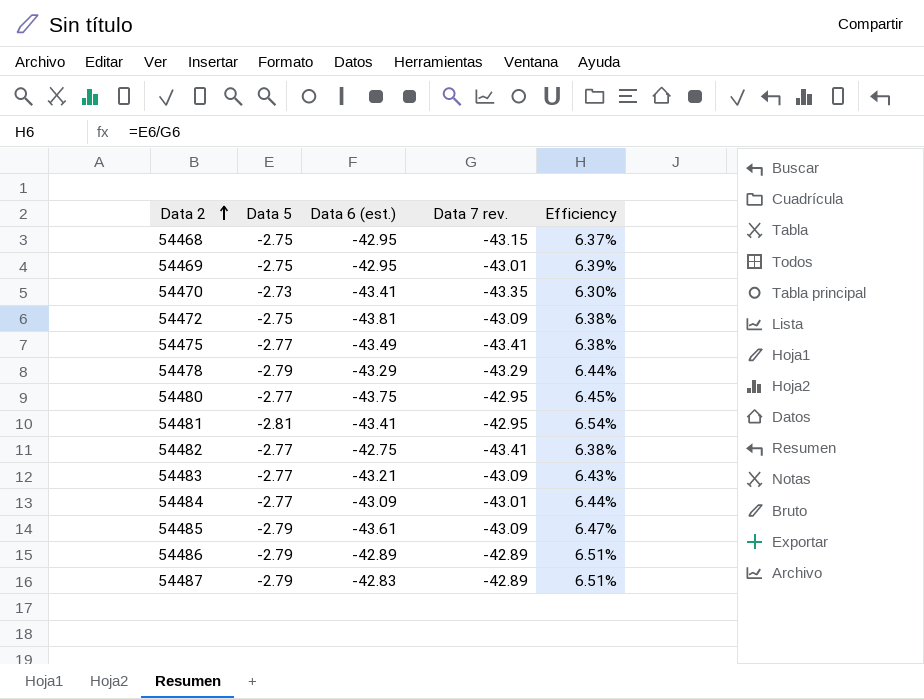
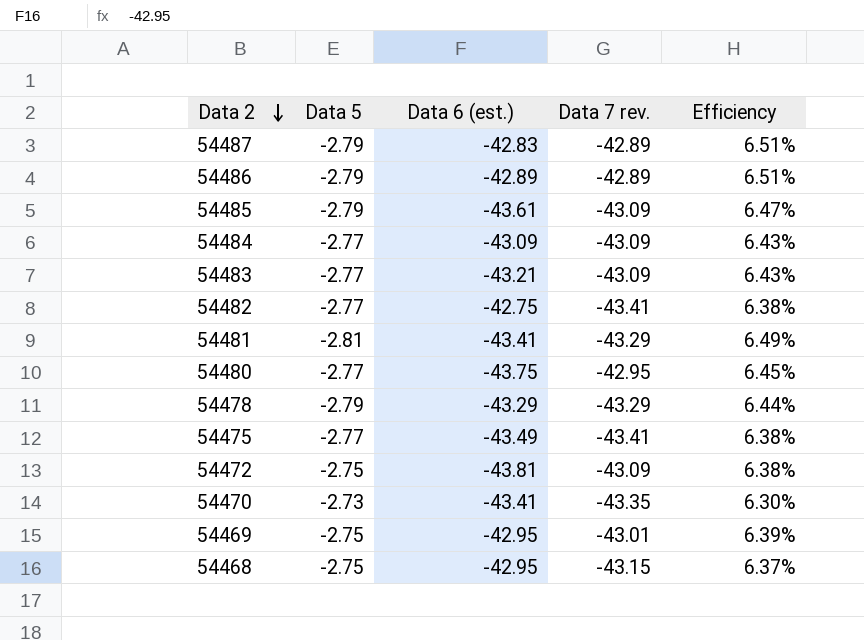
row order: Data 2 ascending -> Data 2 descending
54484 | Data 7 rev.: -43.01 -> -43.09
54484 | Efficiency: 6.44% -> 6.43%
54481 | Data 7 rev.: -42.95 -> -43.29
54481 | Efficiency: 6.54% -> 6.49%

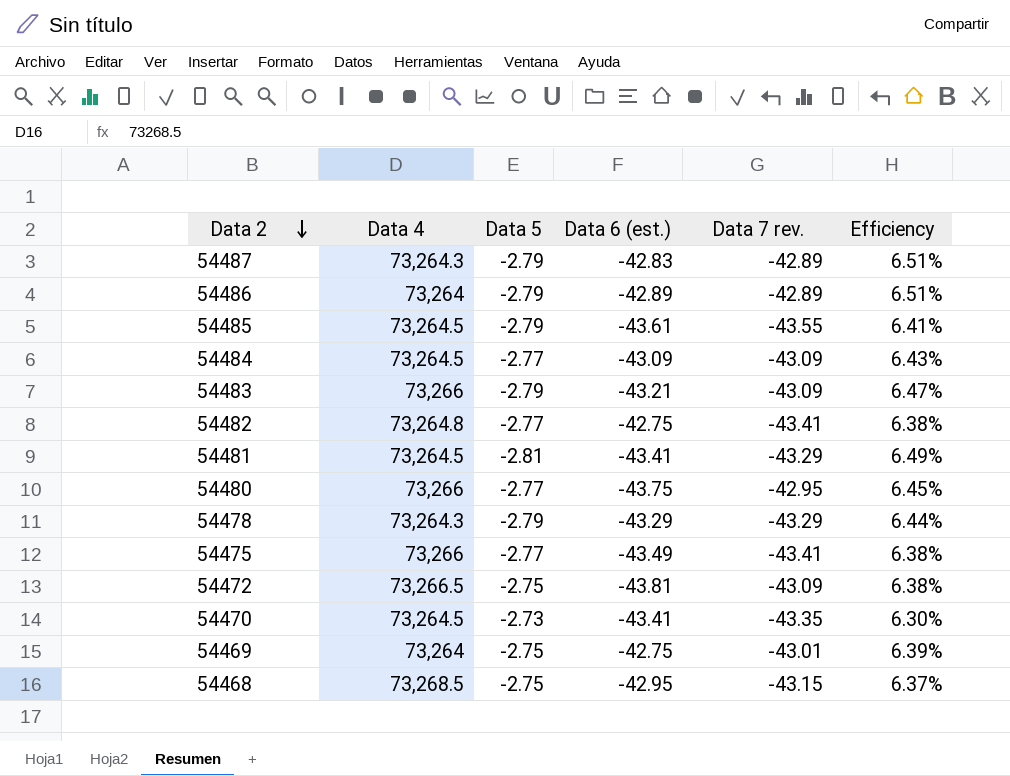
column Data 4 | position: none -> 2
54485 | Data 7 rev.: -43.09 -> -43.55
54485 | Efficiency: 6.47% -> 6.41%
54483 | Data 5: -2.77 -> -2.79
54483 | Efficiency: 6.43% -> 6.47%
54469 | Data 6 (est.): -42.95 -> -42.75

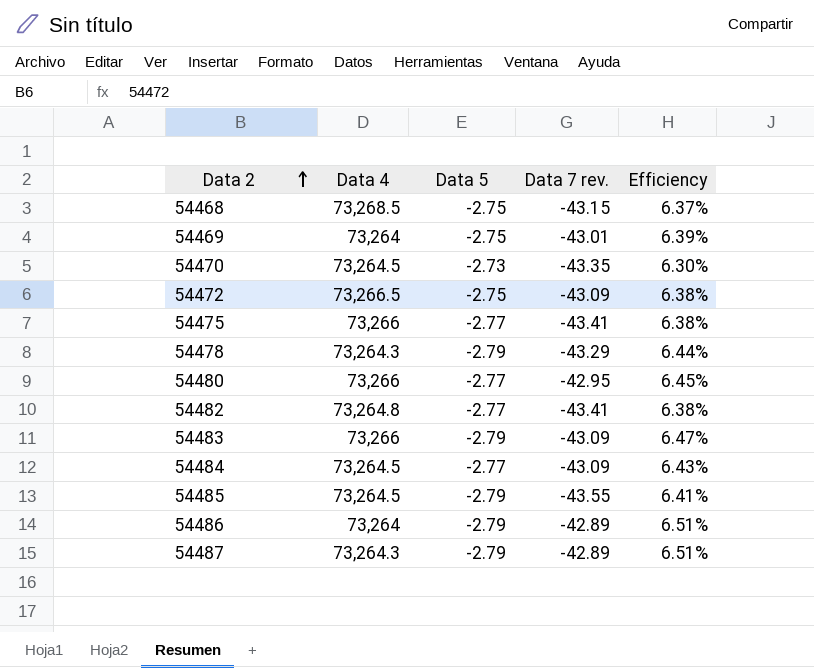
row order: Data 2 descending -> Data 2 ascending
column Data 6 (est.) | position: 4 -> none
row 54481: 73,264.5 | -2.81 | -43.41 | -43.29 | 6.49% -> none

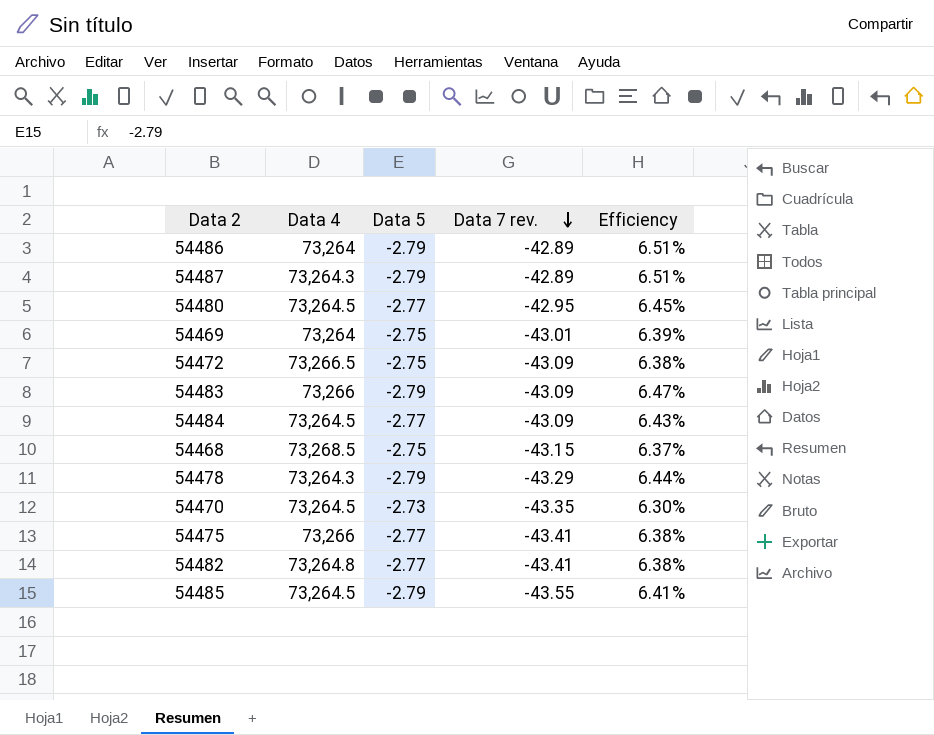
row order: Data 2 ascending -> Data 7 rev. descending
54480 | Data 4: 73,266 -> 73,264.5

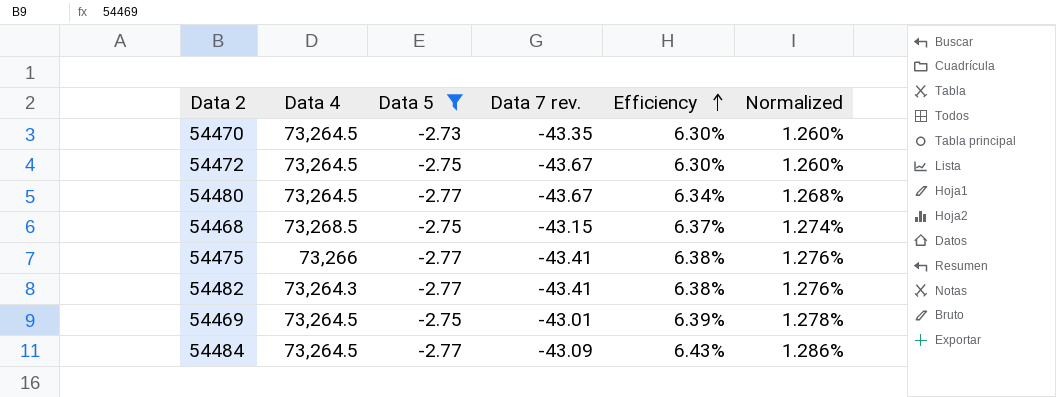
filter: none -> Data 5 != -2.79
row order: Data 7 rev. descending -> Efficiency ascending
column Normalized | formula: none -> [Efficiency] * 0.2
54472 | Data 4: 73,266.5 -> 73,264.5
54472 | Data 7 rev.: -43.09 -> -43.67
54472 | Efficiency: 6.38% -> 6.30%
54480 | Data 7 rev.: -42.95 -> -43.67
54480 | Efficiency: 6.45% -> 6.34%
54482 | Data 4: 73,264.8 -> 73,264.3
54469 | Data 4: 73,264 -> 73,264.5

